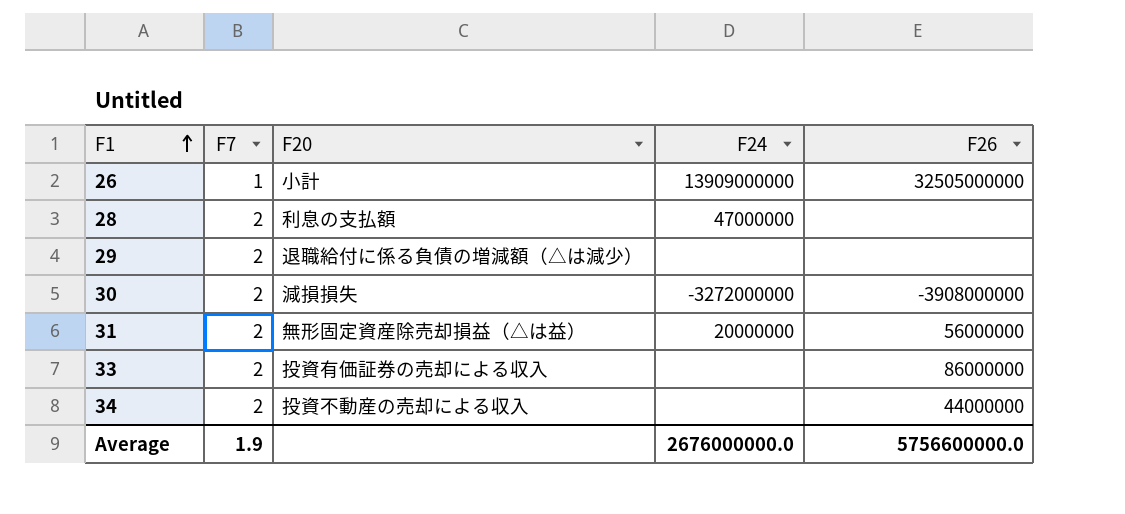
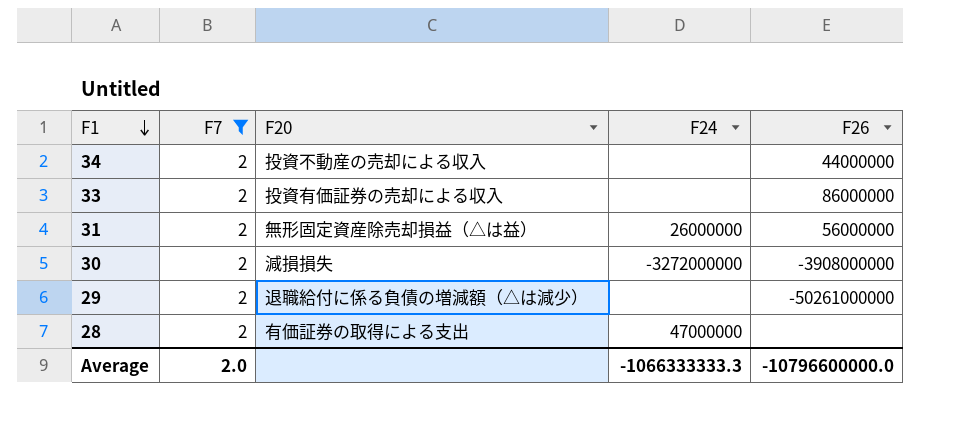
filter: none -> F7 = 2
row order: F1 ascending -> F1 descending
31 | F24: 20000000 -> 26000000
29 | F26: none -> -50261000000
28 | F20: 利息の支払額 -> 有価証券の取得による支出
Average | F7: 1.9 -> 2.0
Average | F24: 2676000000.0 -> -1066333333.3
Average | F26: 5756600000.0 -> -10796600000.0

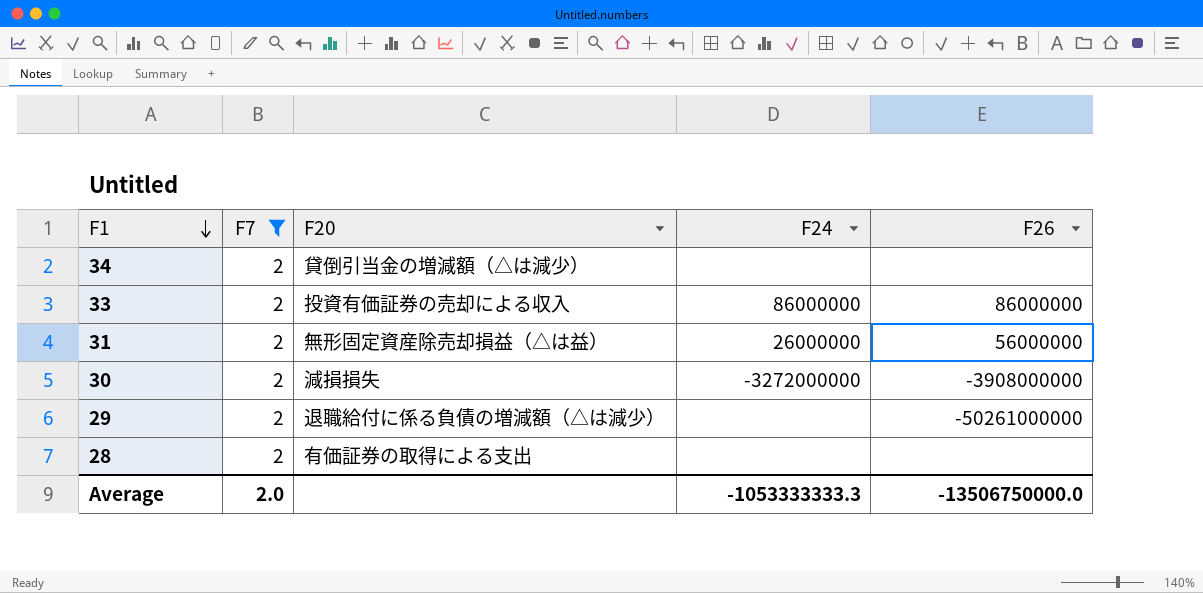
34 | F20: 投資不動産の売却による収入 -> 貸倒引当金の増減額（△は減少）
34 | F26: 44000000 -> none
33 | F24: none -> 86000000
28 | F24: 47000000 -> none
Average | F24: -1066333333.3 -> -1053333333.3
Average | F26: -10796600000.0 -> -13506750000.0

